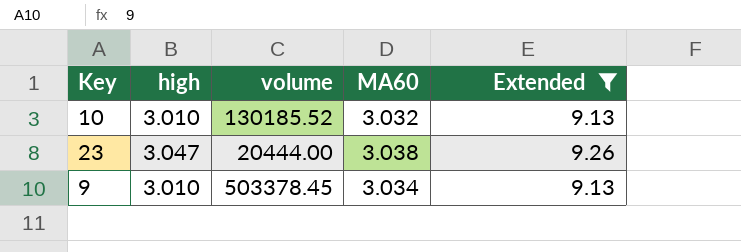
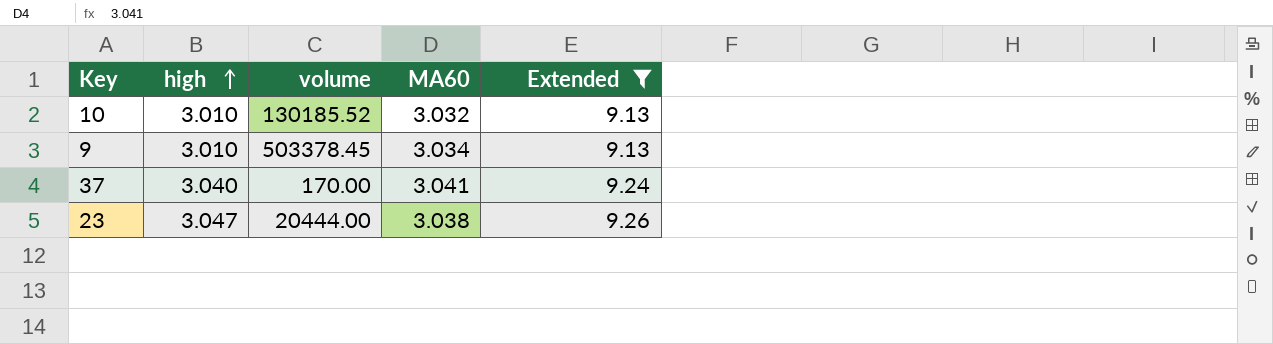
row order: none -> high ascending
row 37: none -> 3.040 | 170.00 | 3.041 | 9.24

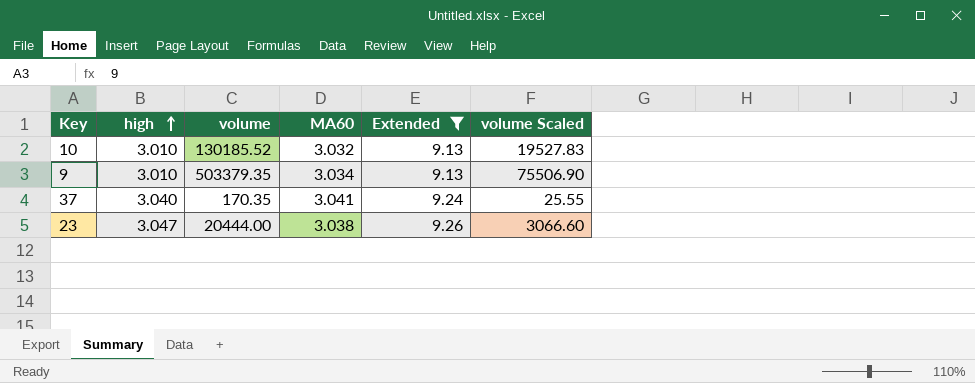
column volume Scaled | formula: none -> [volume] * 0.15
9 | volume: 503378.45 -> 503379.35
37 | volume: 170.00 -> 170.35

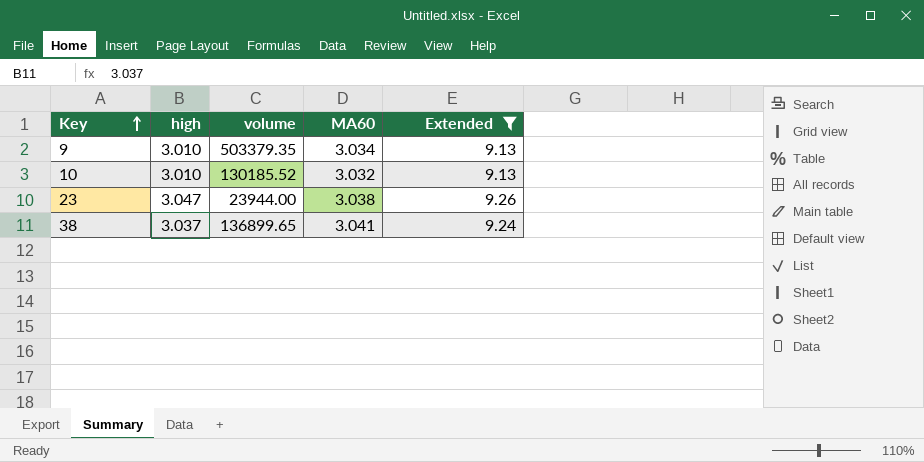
row order: high ascending -> Key ascending
column volume Scaled | formula: [volume] * 0.15 -> none
row 37: 3.040 | 170.35 | 3.041 | 9.24 | 25.55 -> none
23 | volume: 20444.00 -> 23944.00
row 38: none -> 3.037 | 136899.65 | 3.041 | 9.24

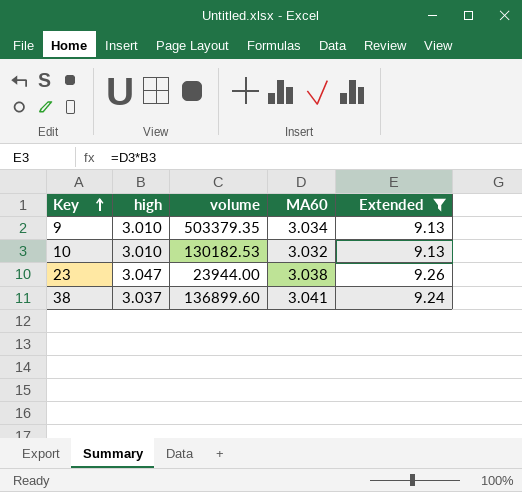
10 | volume: 130185.52 -> 130182.53
38 | volume: 136899.65 -> 136899.60

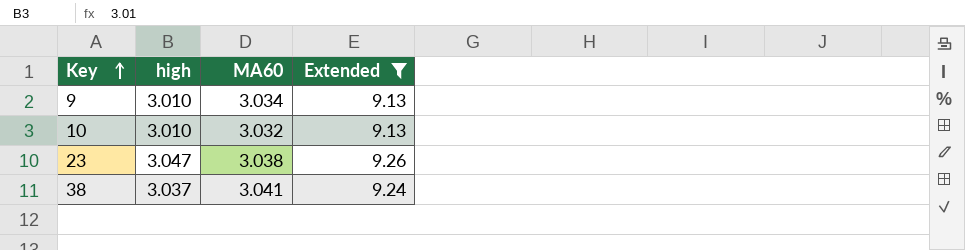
column volume | position: 3 -> none

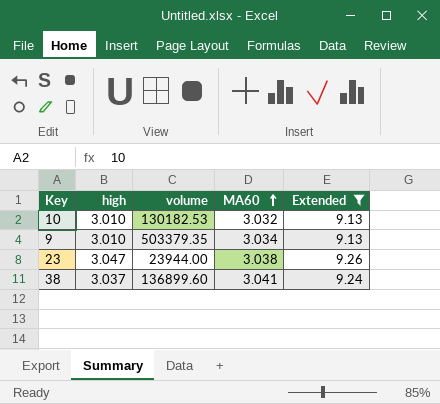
row order: Key ascending -> MA60 ascending
column volume | position: none -> 3

